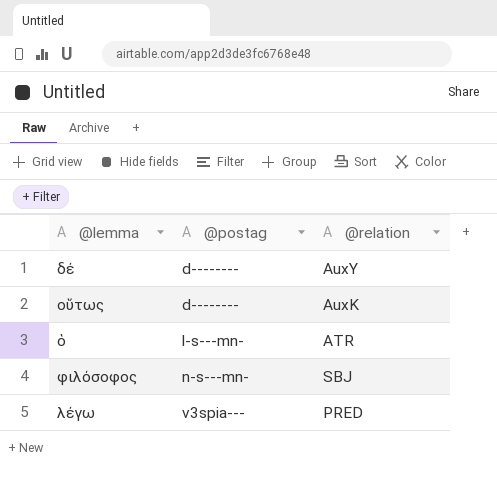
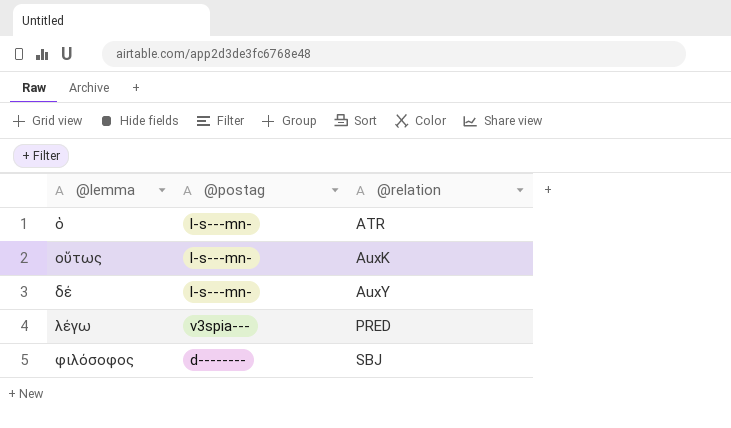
row order: @postag ascending -> @relation ascending
οὕτως | @postag: d-------- -> l-s---mn-
δέ | @postag: d-------- -> l-s---mn-
φιλόσοφος | @postag: n-s---mn- -> d--------

